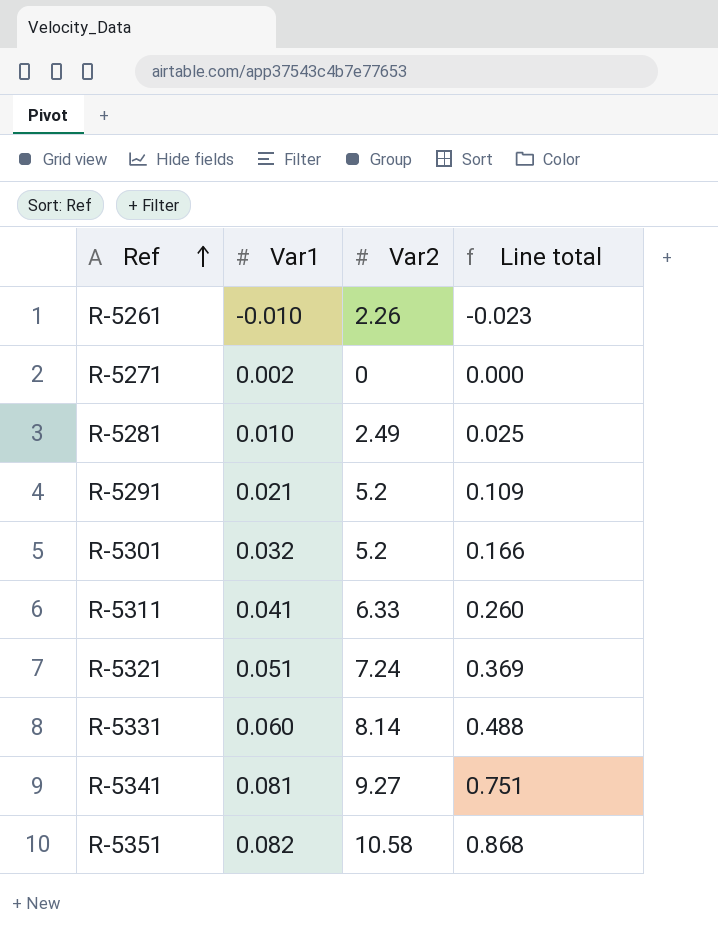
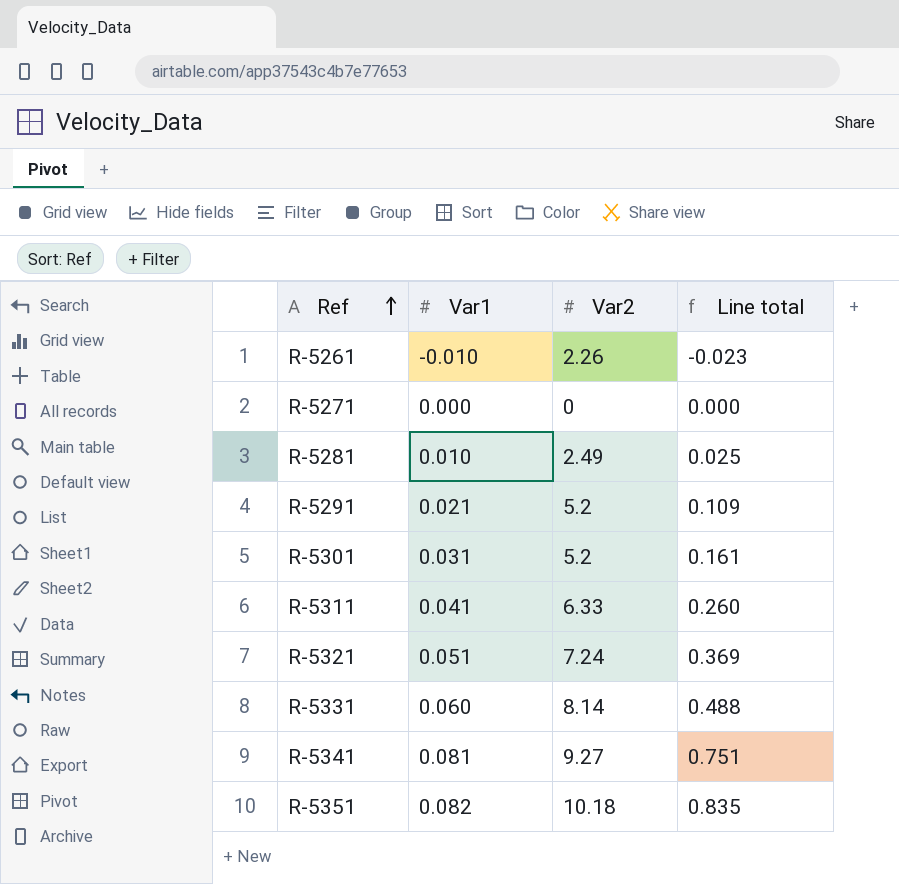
R-5271 | Var1: 0.002 -> 0.000
R-5301 | Var1: 0.032 -> 0.031
R-5301 | Line total: 0.166 -> 0.161
R-5351 | Var2: 10.58 -> 10.18
R-5351 | Line total: 0.868 -> 0.835

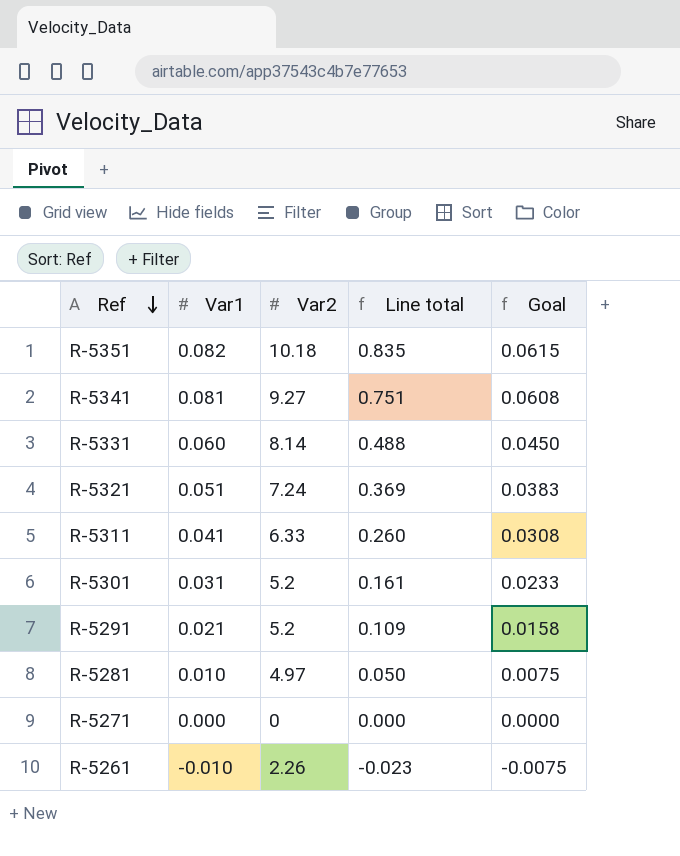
row order: Ref ascending -> Ref descending
column Goal | formula: none -> [Var1] * 0.75
R-5281 | Var2: 2.49 -> 4.97
R-5281 | Line total: 0.025 -> 0.050

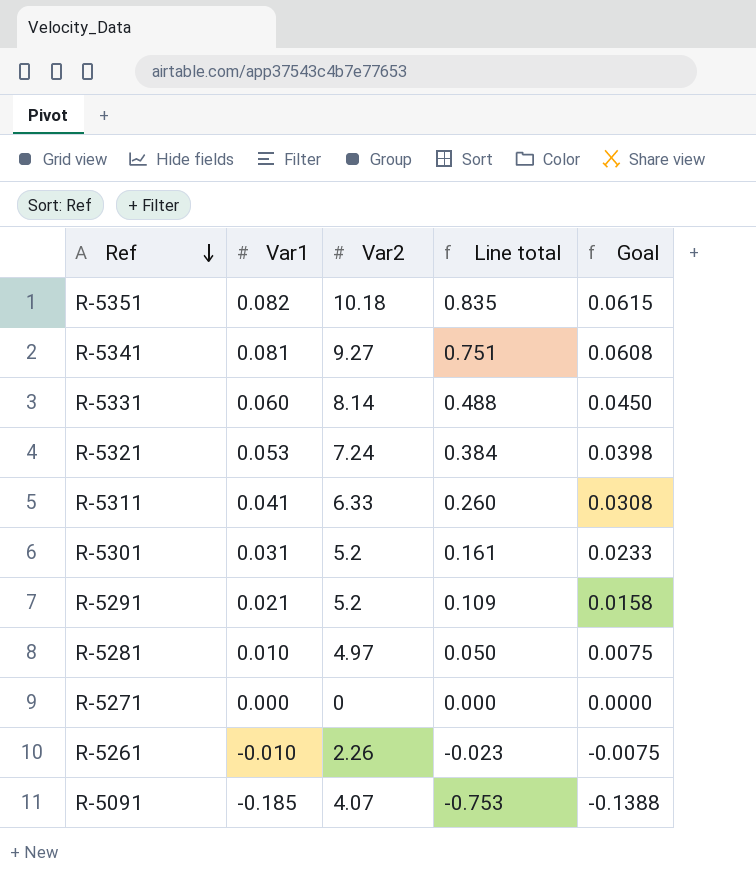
R-5321 | Var1: 0.051 -> 0.053
R-5321 | Line total: 0.369 -> 0.384
R-5321 | Goal: 0.0383 -> 0.0398
row R-5091: none -> -0.185 | 4.07 | -0.753 | -0.1388

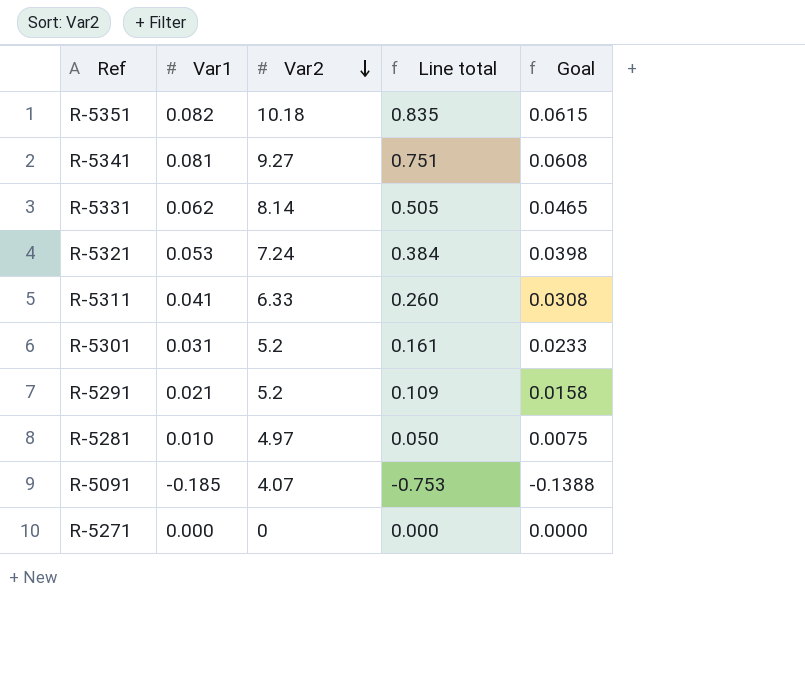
row order: Ref descending -> Var2 descending
row R-5261: -0.010 | 2.26 | -0.023 | -0.0075 -> none
R-5331 | Var1: 0.060 -> 0.062
R-5331 | Line total: 0.488 -> 0.505
R-5331 | Goal: 0.0450 -> 0.0465

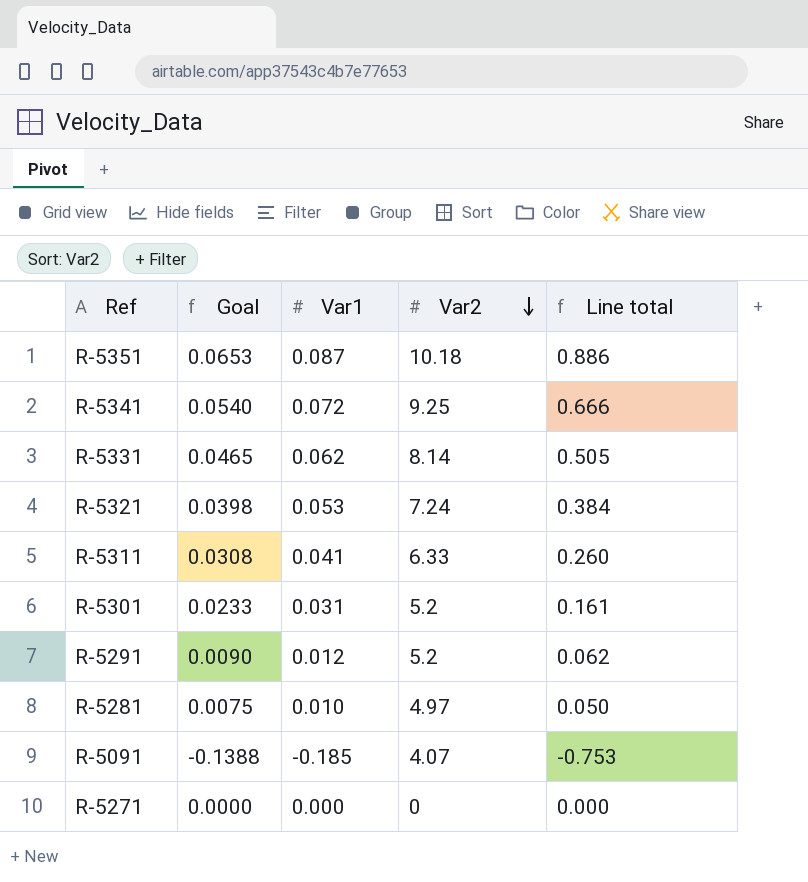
column Goal | position: 5 -> 2
R-5351 | Goal: 0.0615 -> 0.0653
R-5351 | Var1: 0.082 -> 0.087
R-5351 | Line total: 0.835 -> 0.886
R-5341 | Goal: 0.0608 -> 0.0540
R-5341 | Var1: 0.081 -> 0.072
R-5341 | Var2: 9.27 -> 9.25
R-5341 | Line total: 0.751 -> 0.666
R-5291 | Goal: 0.0158 -> 0.0090
R-5291 | Var1: 0.021 -> 0.012
R-5291 | Line total: 0.109 -> 0.062

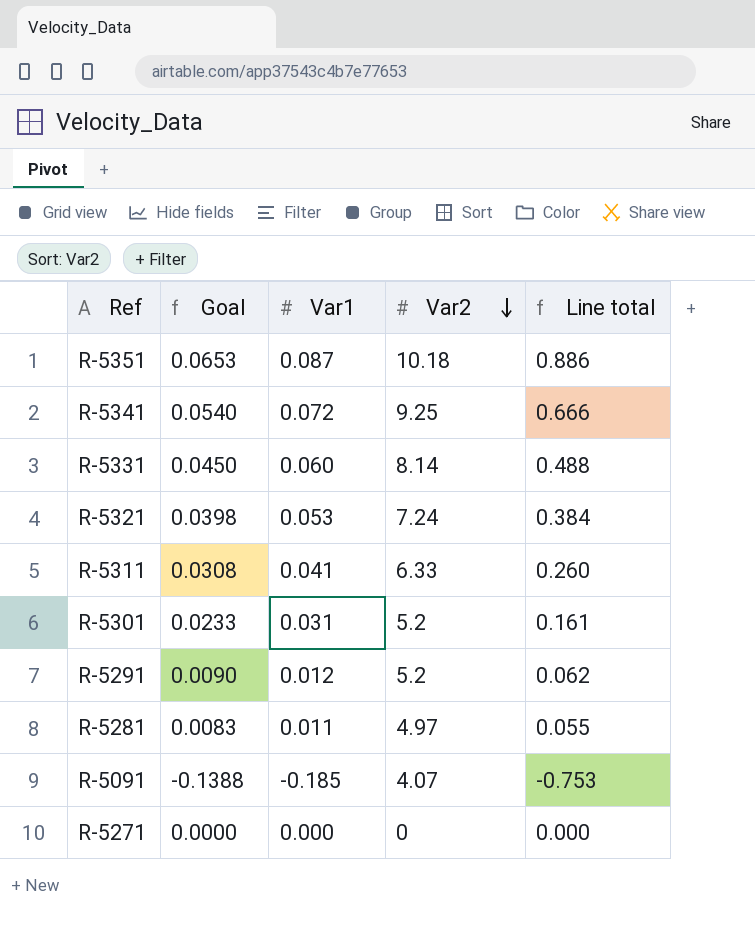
R-5331 | Goal: 0.0465 -> 0.0450
R-5331 | Var1: 0.062 -> 0.060
R-5331 | Line total: 0.505 -> 0.488
R-5281 | Goal: 0.0075 -> 0.0083
R-5281 | Var1: 0.010 -> 0.011
R-5281 | Line total: 0.050 -> 0.055

